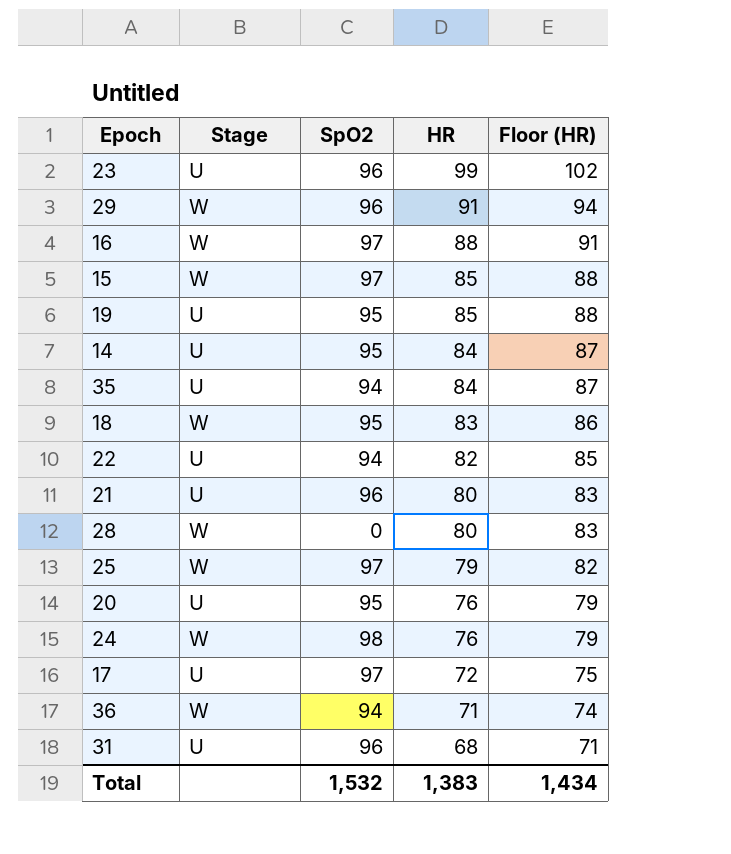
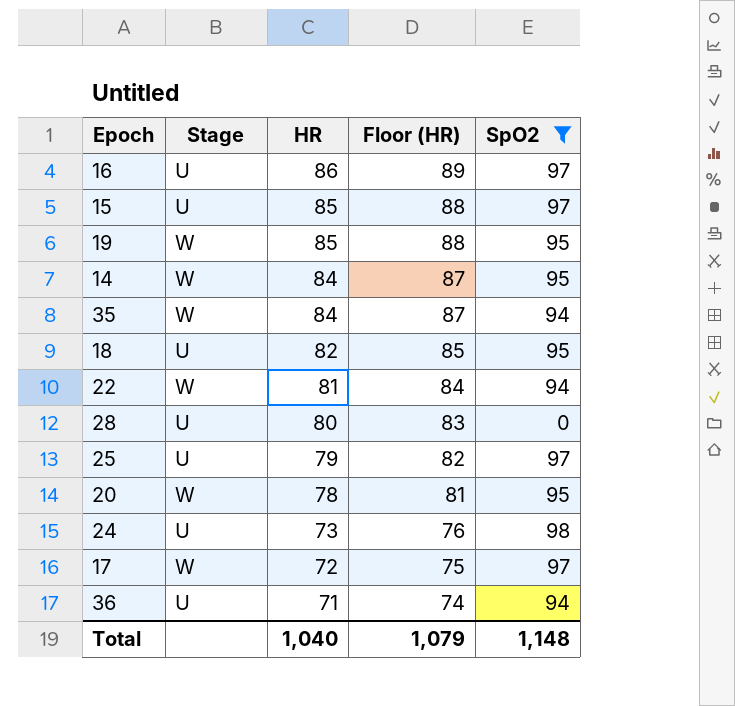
filter: none -> SpO2 != 96
column SpO2 | position: 3 -> 5
16 | Stage: W -> U
16 | HR: 88 -> 86
16 | Floor (HR): 91 -> 89
15 | Stage: W -> U
19 | Stage: U -> W
14 | Stage: U -> W
35 | Stage: U -> W
18 | Stage: W -> U
18 | HR: 83 -> 82
18 | Floor (HR): 86 -> 85
22 | Stage: U -> W
22 | HR: 82 -> 81
22 | Floor (HR): 85 -> 84
28 | Stage: W -> U
25 | Stage: W -> U
20 | Stage: U -> W
20 | HR: 76 -> 78
20 | Floor (HR): 79 -> 81
24 | Stage: W -> U
24 | HR: 76 -> 73
24 | Floor (HR): 79 -> 76
17 | Stage: U -> W
36 | Stage: W -> U
Total | HR: 1,383 -> 1,040
Total | Floor (HR): 1,434 -> 1,079
Total | SpO2: 1,532 -> 1,148

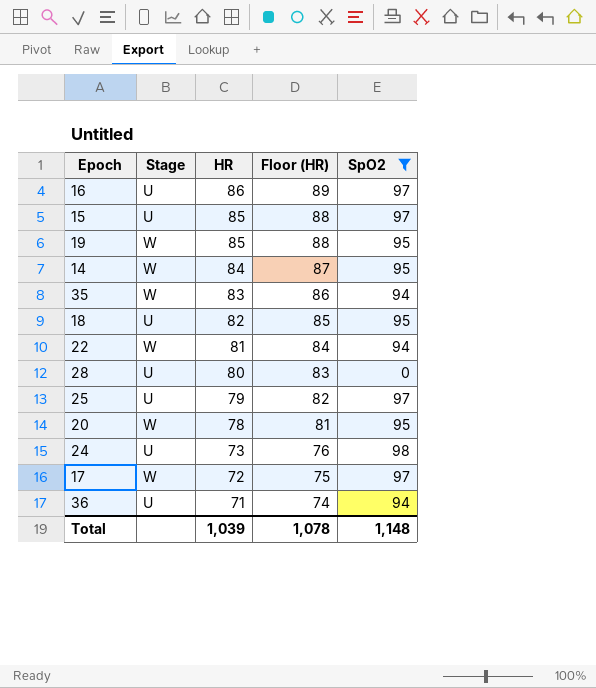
35 | HR: 84 -> 83
35 | Floor (HR): 87 -> 86
Total | HR: 1,040 -> 1,039
Total | Floor (HR): 1,079 -> 1,078

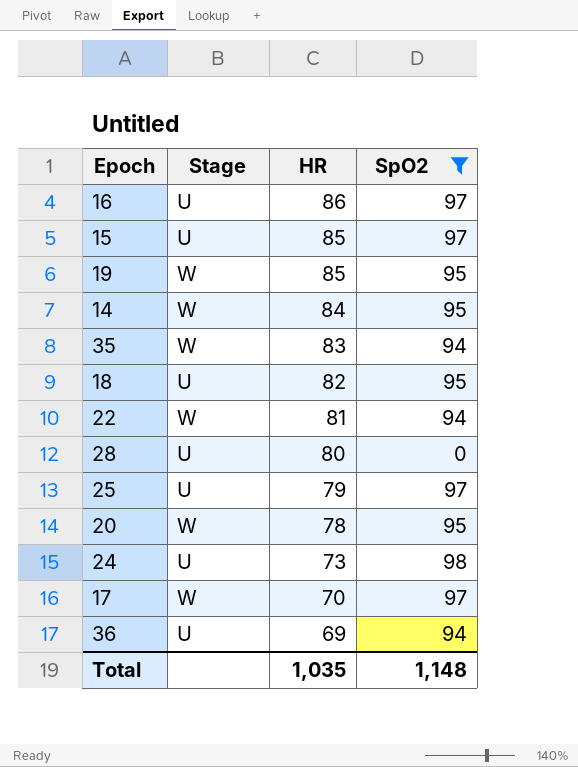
column Floor (HR) | formula: [HR] + 3 -> none
17 | HR: 72 -> 70
36 | HR: 71 -> 69
Total | HR: 1,039 -> 1,035

